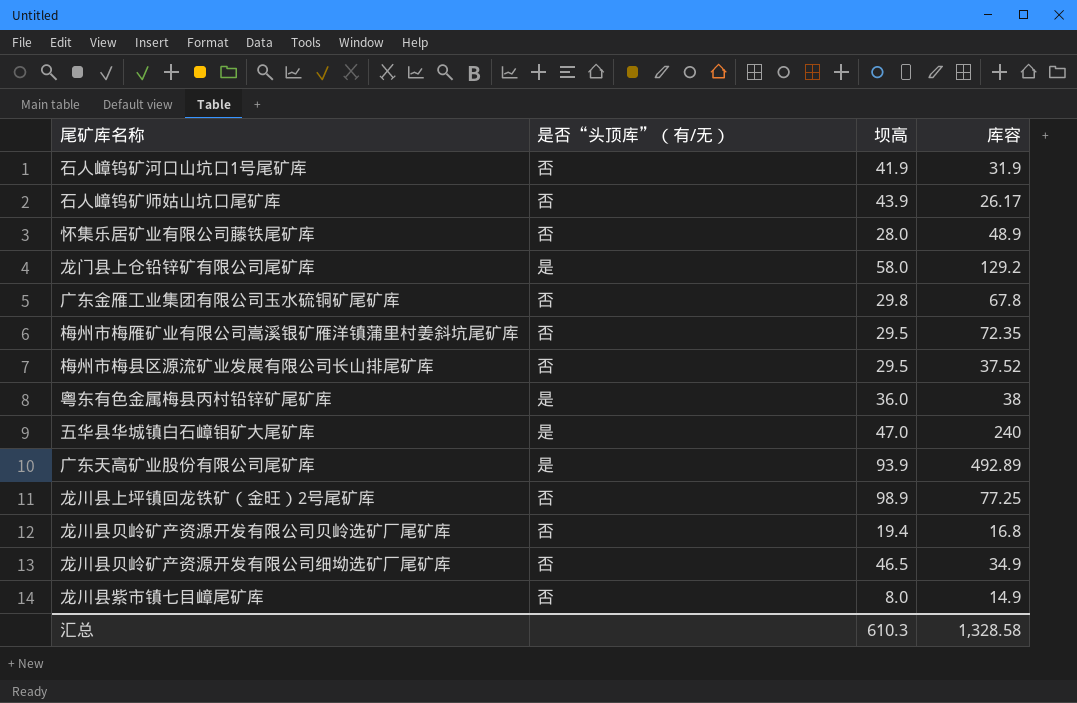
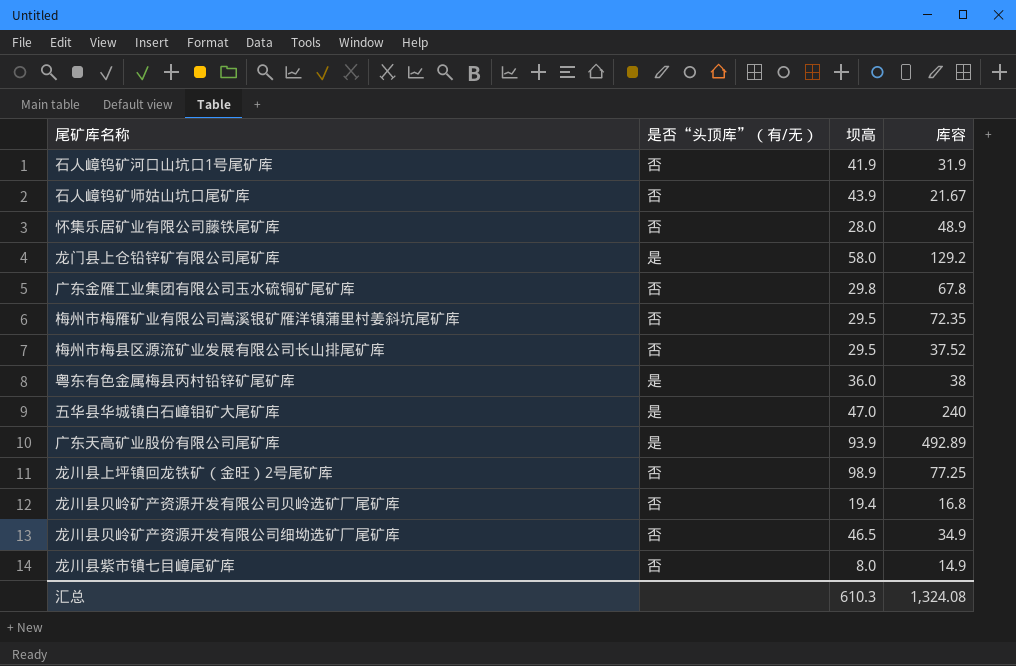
石人嶂钨矿师姑山坑口尾矿库 | 库容: 26.17 -> 21.67
汇总 | 库容: 1,328.58 -> 1,324.08

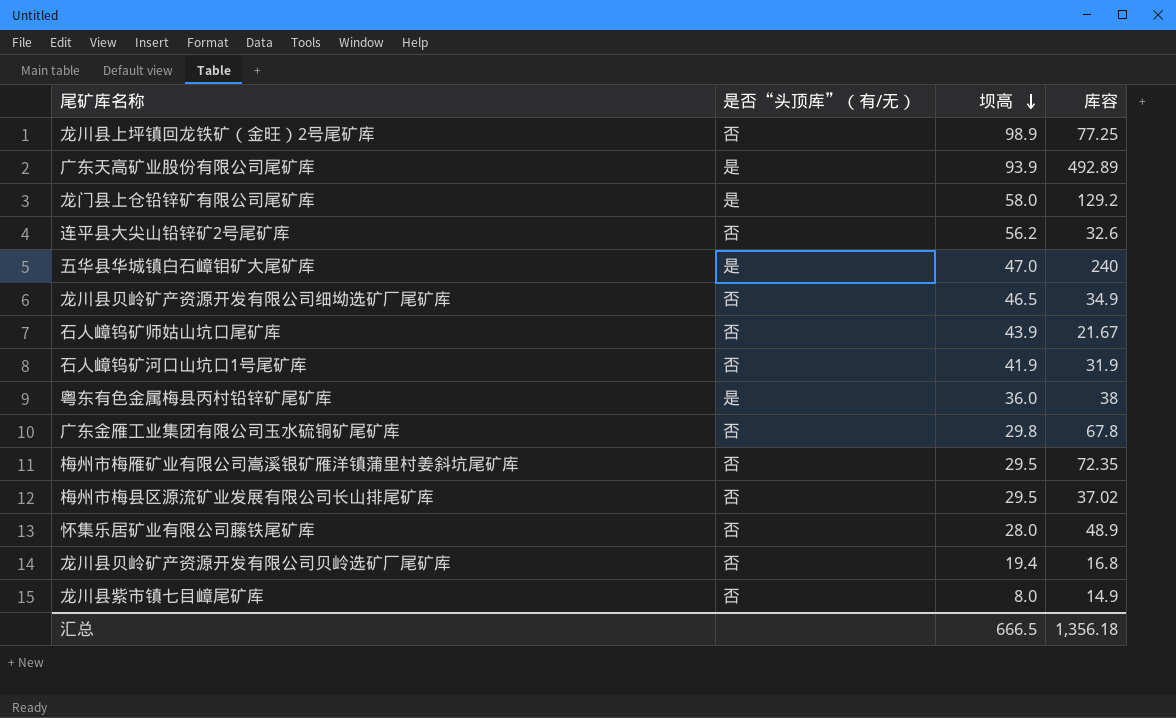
row order: none -> 坝高 descending
row 连平县大尖山铅锌矿2号尾矿库: none -> 否 | 56.2 | 32.6
梅州市梅县区源流矿业发展有限公司长山排尾矿库 | 库容: 37.52 -> 37.02
汇总 | 坝高: 610.3 -> 666.5
汇总 | 库容: 1,324.08 -> 1,356.18

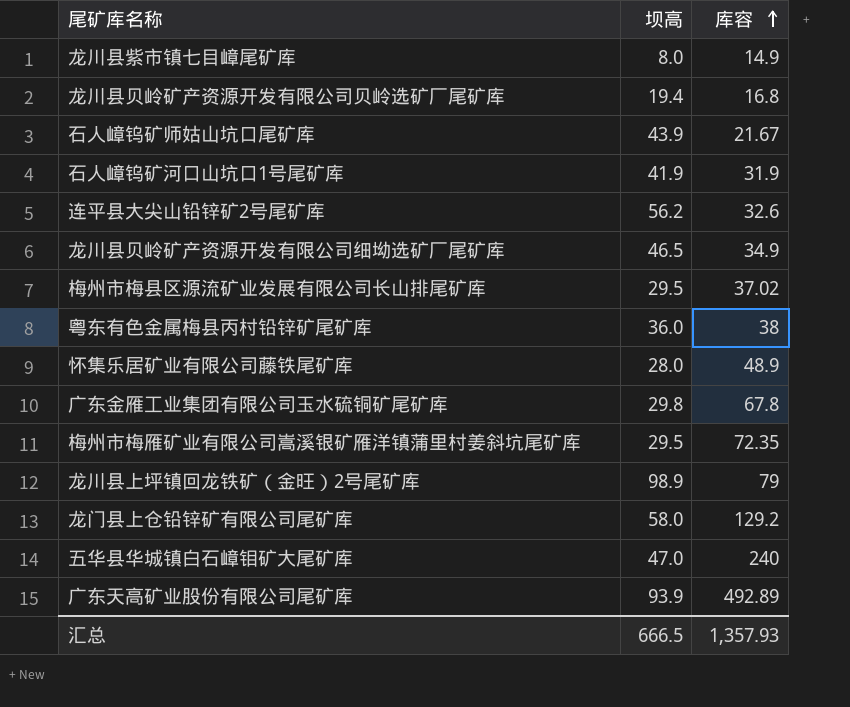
row order: 坝高 descending -> 库容 ascending
column 是否“头顶库”（有/无） | position: 2 -> none
龙川县上坪镇回龙铁矿（金旺）2号尾矿库 | 库容: 77.25 -> 79
汇总 | 库容: 1,356.18 -> 1,357.93

